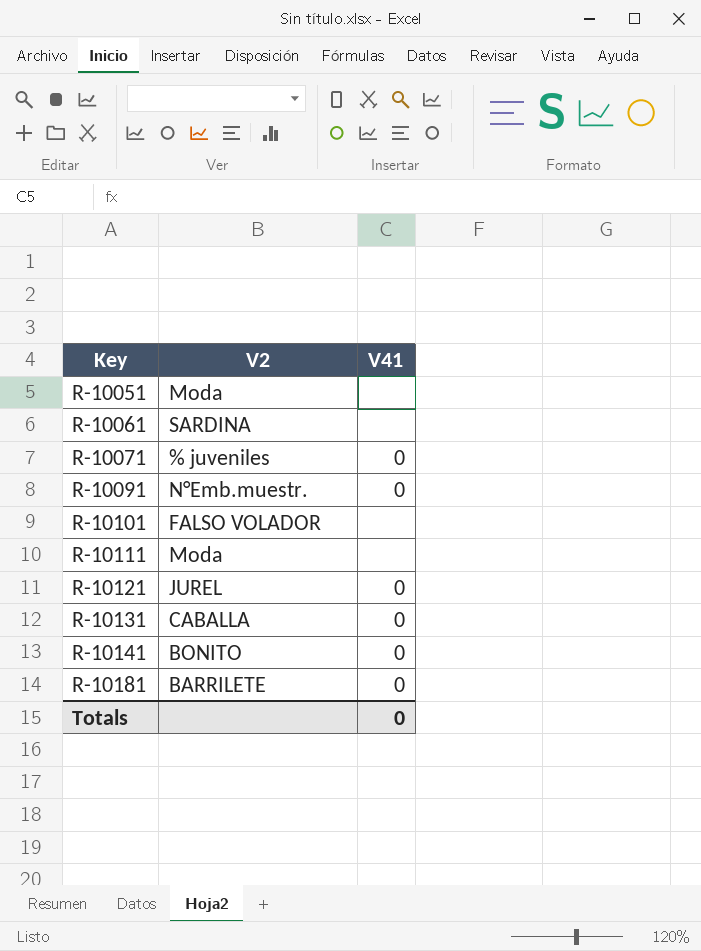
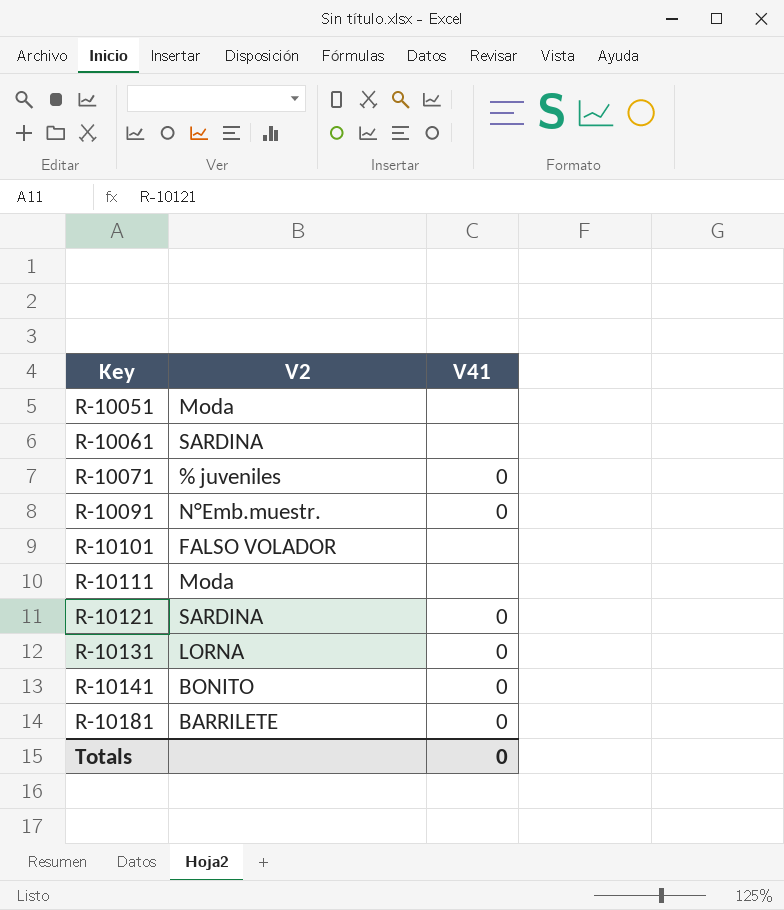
R-10121 | V2: JUREL -> SARDINA
R-10131 | V2: CABALLA -> LORNA

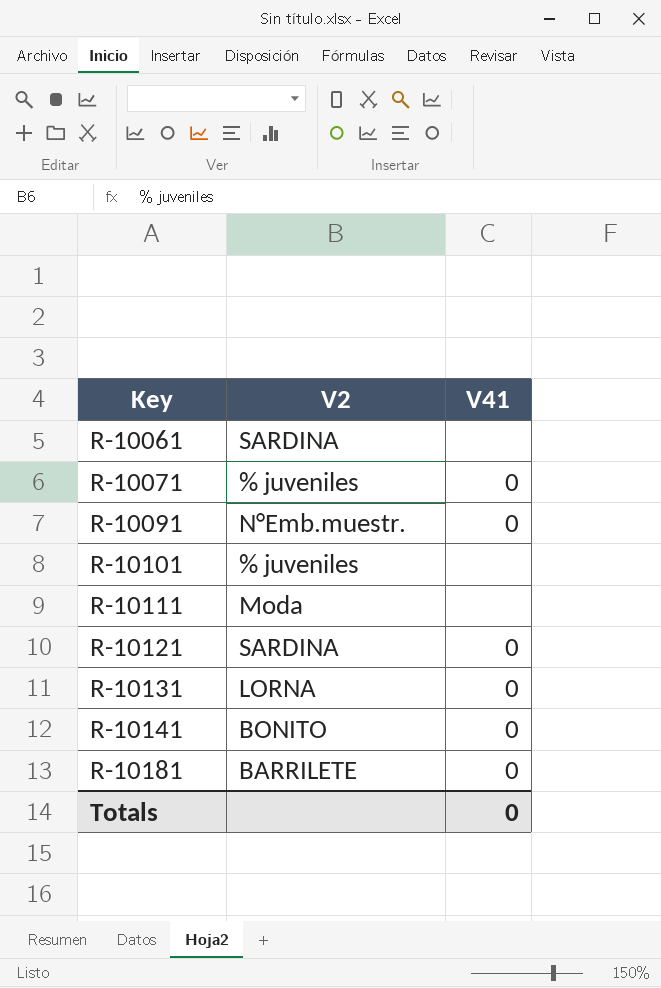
row R-10051: Moda | none -> none
R-10101 | V2: FALSO VOLADOR -> % juveniles

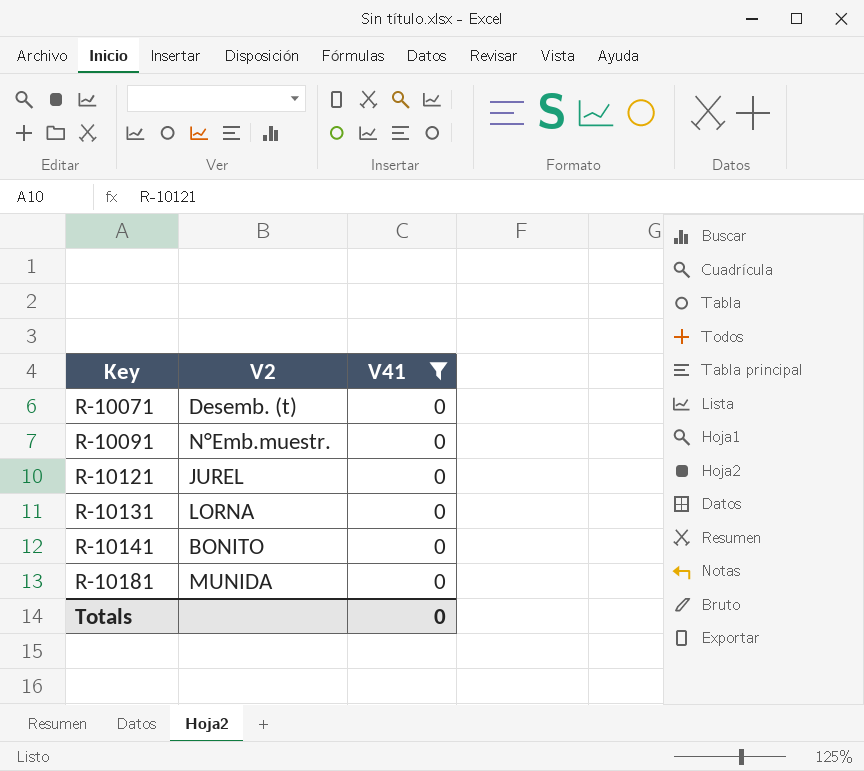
filter: none -> V41 = 0
R-10071 | V2: % juveniles -> Desemb. (t)
R-10121 | V2: SARDINA -> JUREL
R-10181 | V2: BARRILETE -> MUNIDA

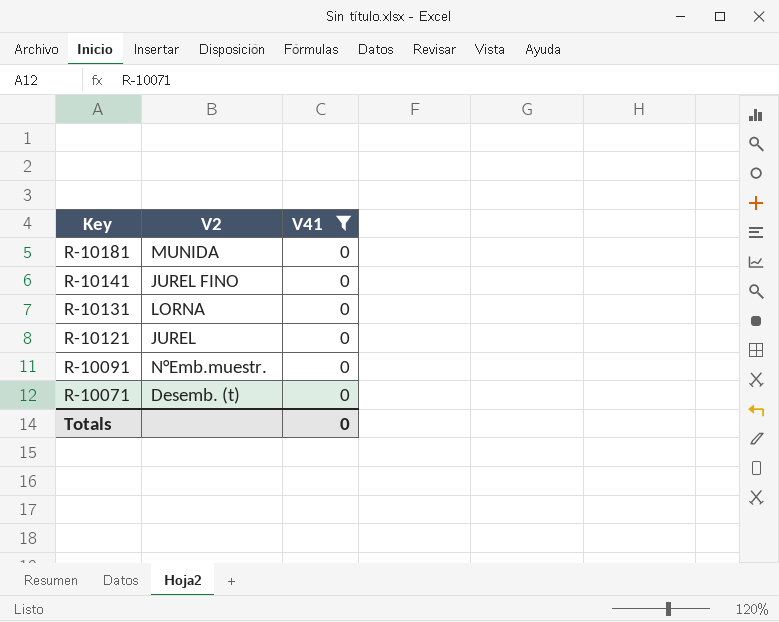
row order: Key ascending -> Key descending
R-10141 | V2: BONITO -> JUREL FINO

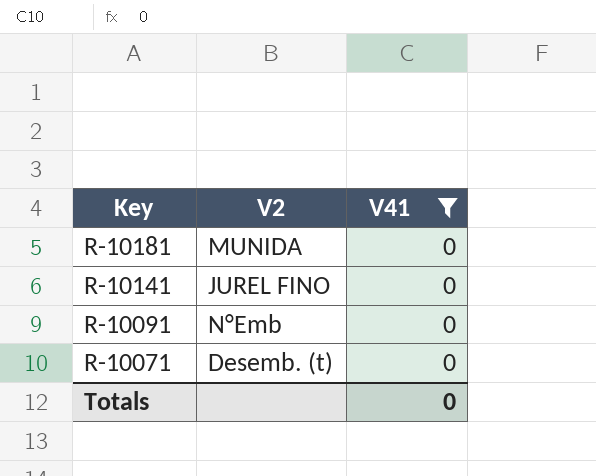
row R-10131: LORNA | 0 -> none
row R-10121: JUREL | 0 -> none
R-10091 | V2: N°Emb.muestr. -> N°Emb

